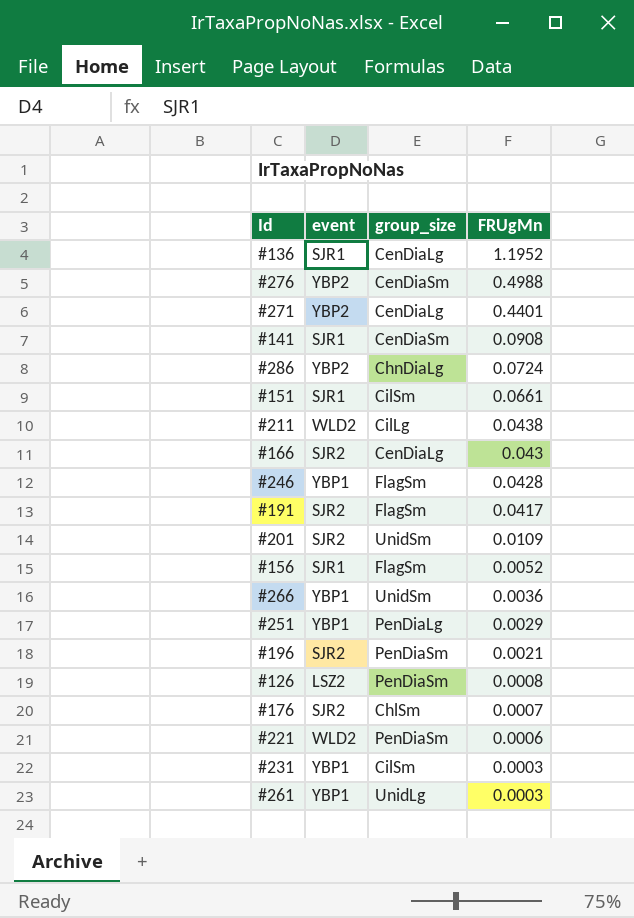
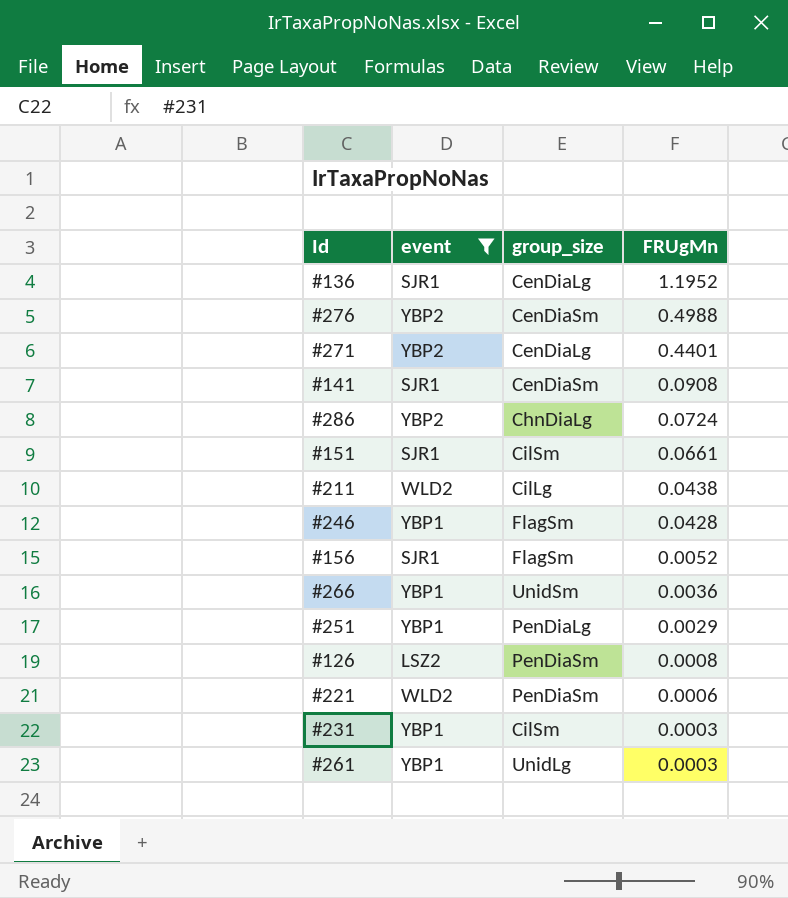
filter: none -> event != SJR2

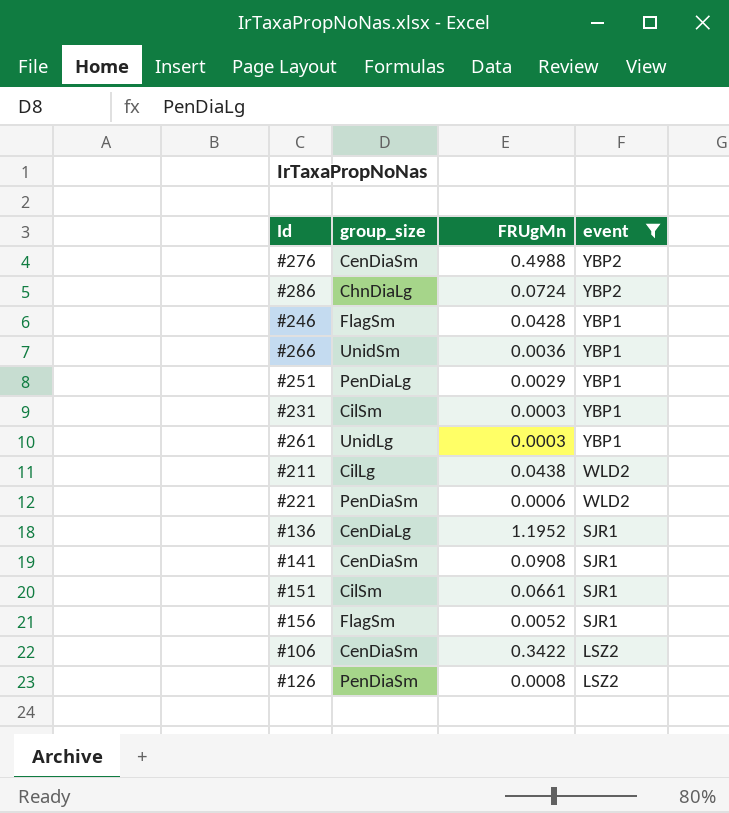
row order: FRUgMn descending -> event descending
column event | position: 2 -> 4
row #271: YBP2 | CenDiaLg | 0.4401 -> none
row #106: none -> CenDiaSm | 0.3422 | LSZ2

